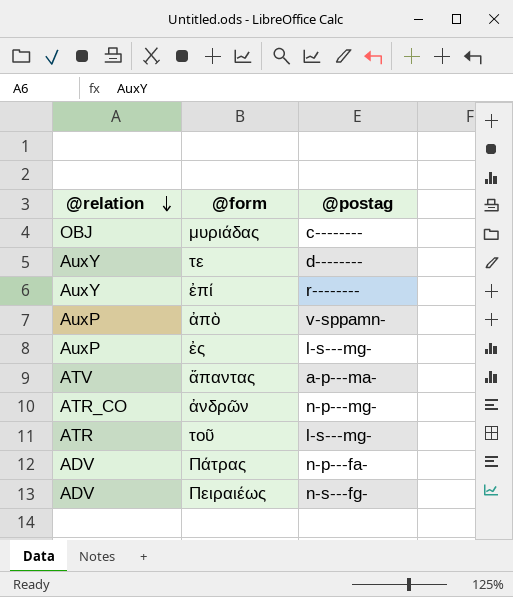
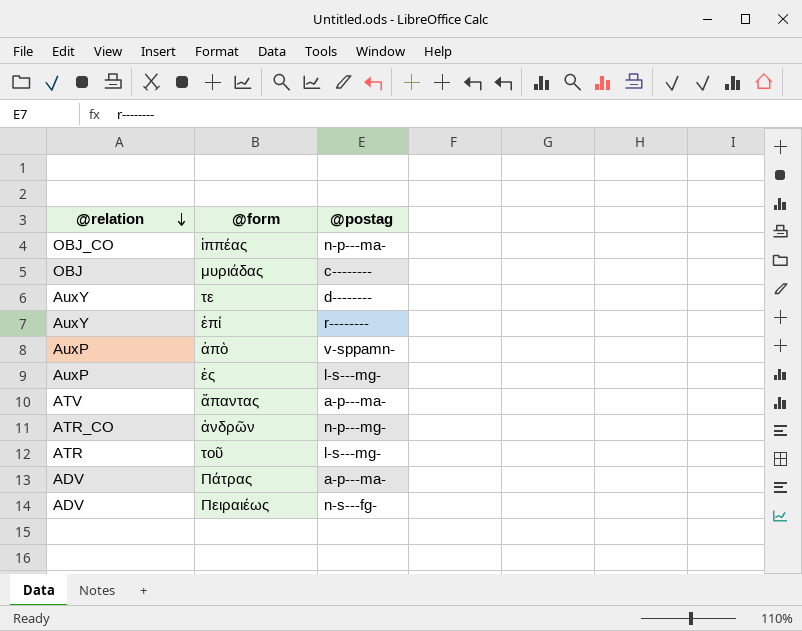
row ἱππέας: none -> OBJ_CO | n-p---ma-
Πάτρας | @postag: n-p---fa- -> a-p---ma-

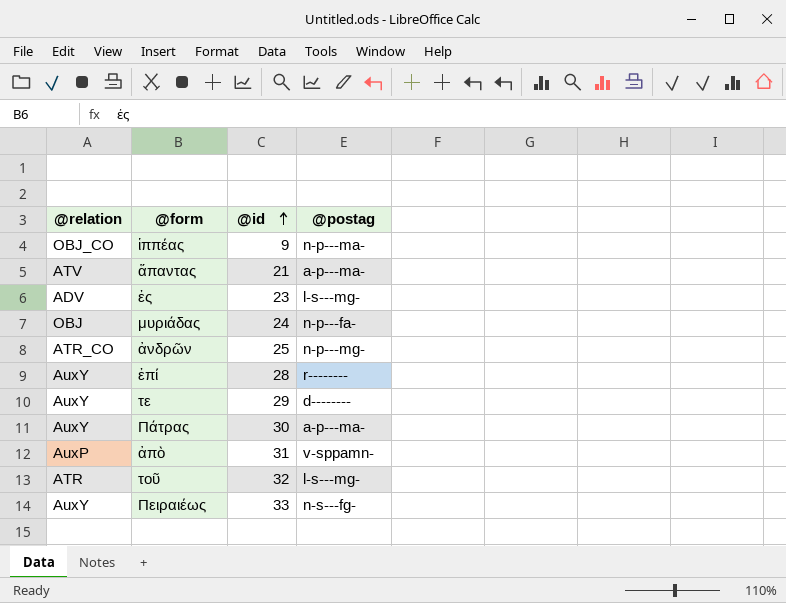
row order: @relation descending -> @id ascending
column @id | position: none -> 3
ἐς | @relation: AuxP -> ADV
μυριάδας | @postag: c-------- -> n-p---fa-
Πάτρας | @relation: ADV -> AuxY
Πειραιέως | @relation: ADV -> AuxY

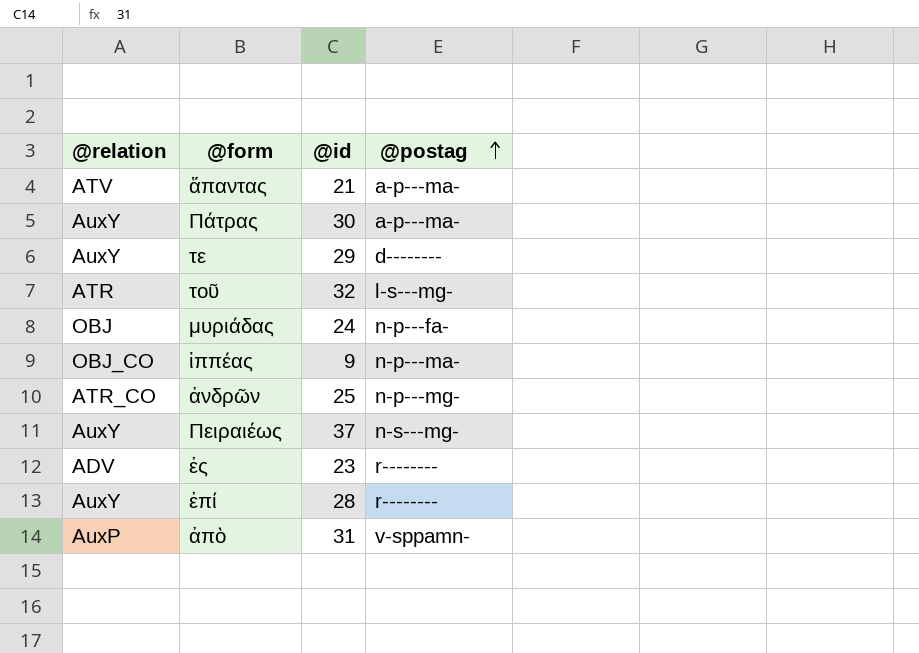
row order: @id ascending -> @postag ascending
Πειραιέως | @id: 33 -> 37
Πειραιέως | @postag: n-s---fg- -> n-s---mg-
ἐς | @postag: l-s---mg- -> r--------

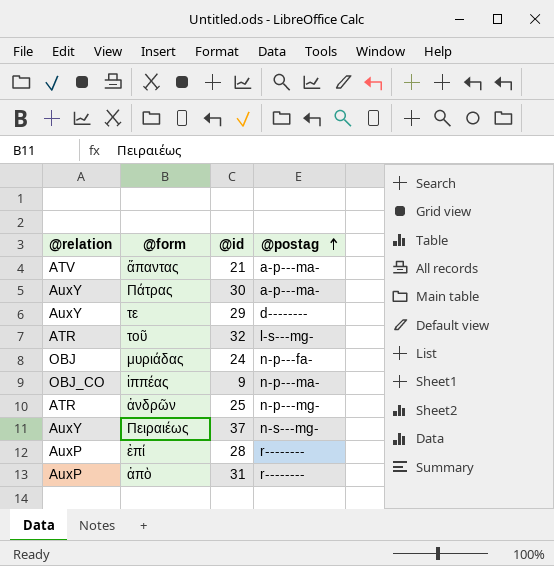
row ἐς: ADV | 23 | r-------- -> none
ἀνδρῶν | @relation: ATR_CO -> ATR
ἐπί | @relation: AuxY -> AuxP
ἀπὸ | @postag: v-sppamn- -> r--------

